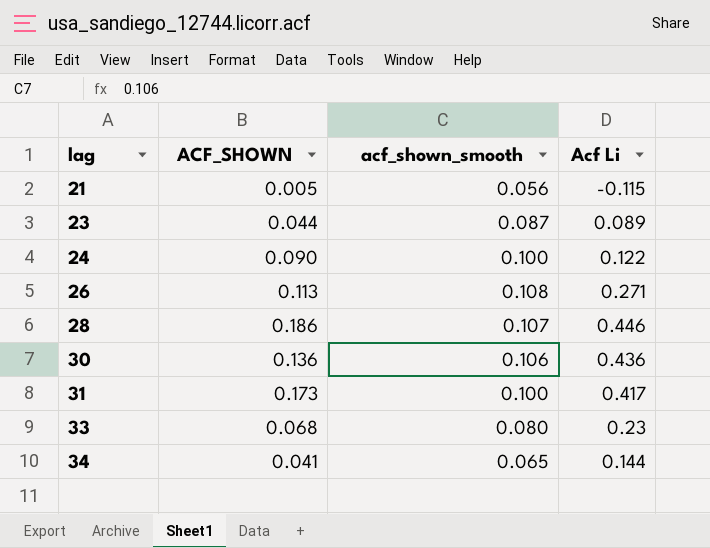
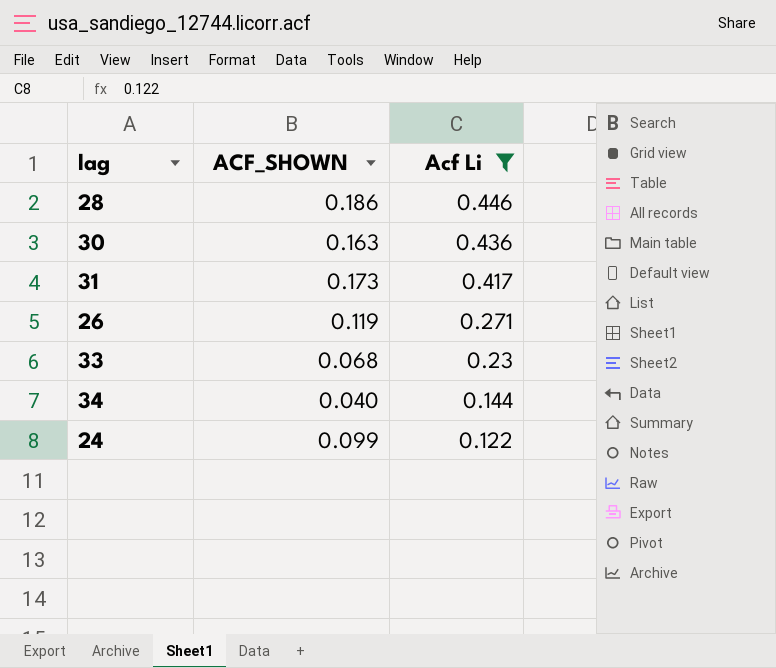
filter: none -> Acf Li >= 0.122
row order: lag ascending -> Acf Li descending
column acf_shown_smooth | position: 3 -> none
30 | ACF_SHOWN: 0.136 -> 0.163
26 | ACF_SHOWN: 0.113 -> 0.119
34 | ACF_SHOWN: 0.041 -> 0.040
24 | ACF_SHOWN: 0.090 -> 0.099

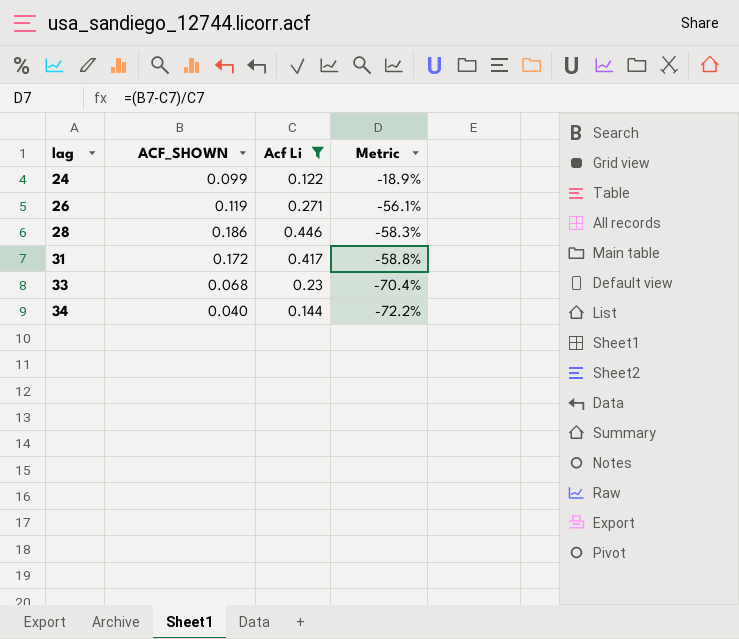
row order: Acf Li descending -> lag ascending
column Metric | formula: none -> ([ACF_SHOWN] - [Acf Li]) / [Acf Li]
row 30: 0.163 | 0.436 -> none
31 | ACF_SHOWN: 0.173 -> 0.172

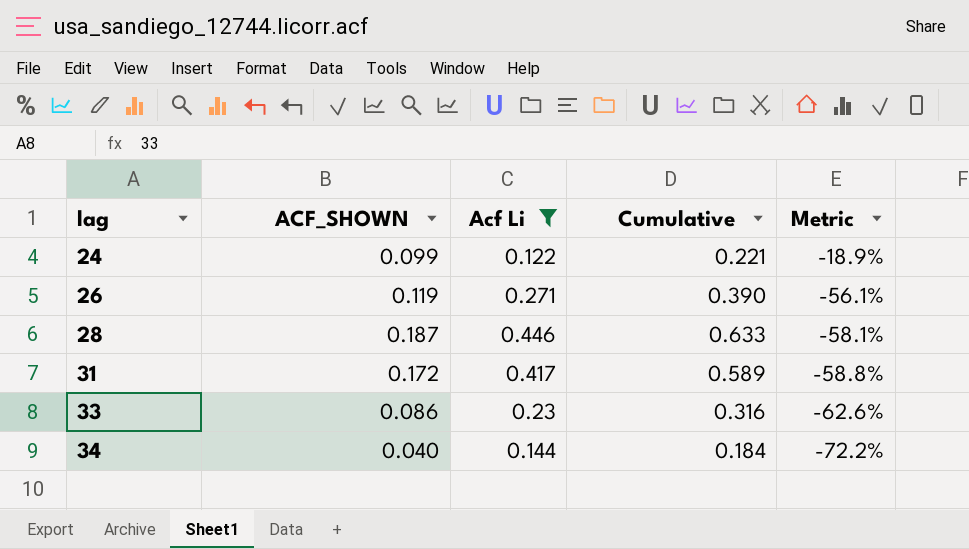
column Cumulative | formula: none -> [ACF_SHOWN] + [Acf Li]
28 | ACF_SHOWN: 0.186 -> 0.187
28 | Metric: -58.3% -> -58.1%
33 | ACF_SHOWN: 0.068 -> 0.086
33 | Metric: -70.4% -> -62.6%

